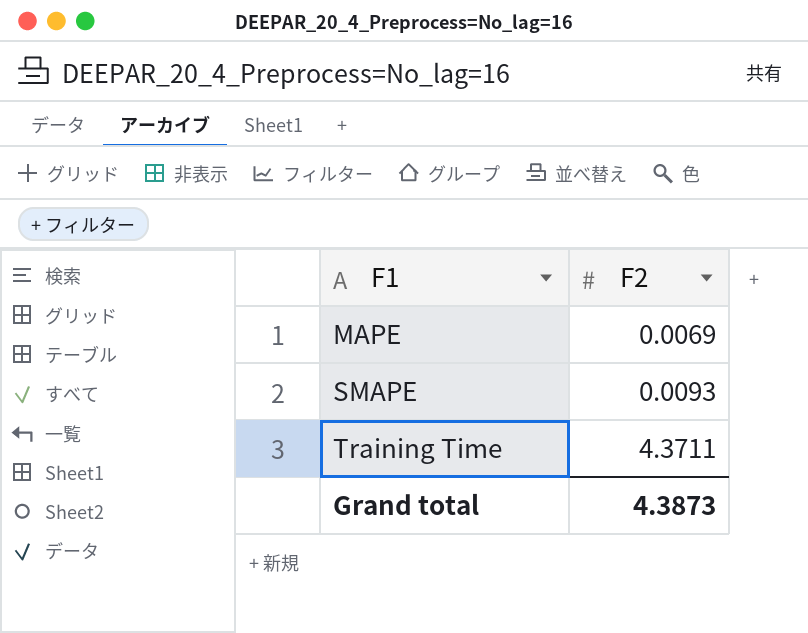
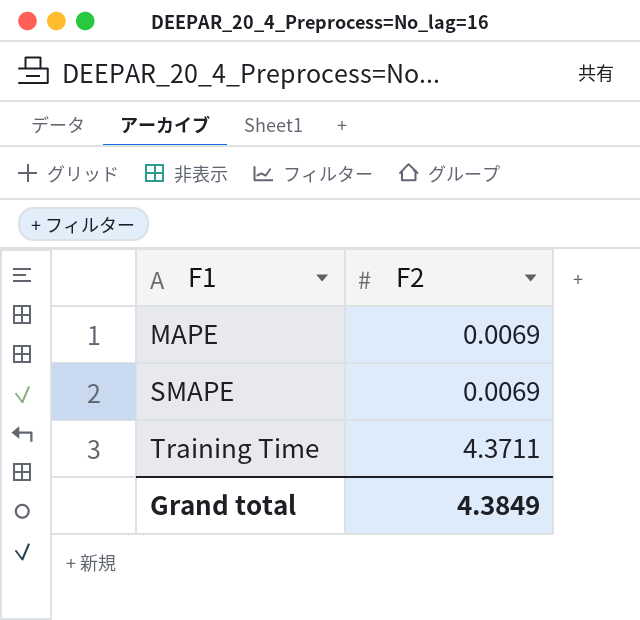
SMAPE | F2: 0.0093 -> 0.0069
Grand total | F2: 4.3873 -> 4.3849

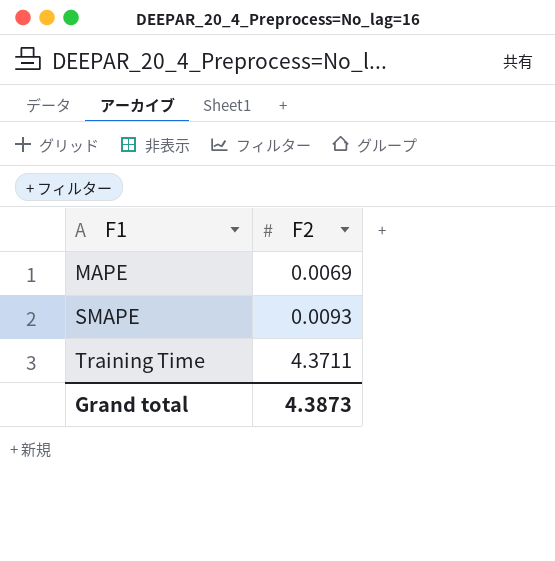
SMAPE | F2: 0.0069 -> 0.0093
Grand total | F2: 4.3849 -> 4.3873

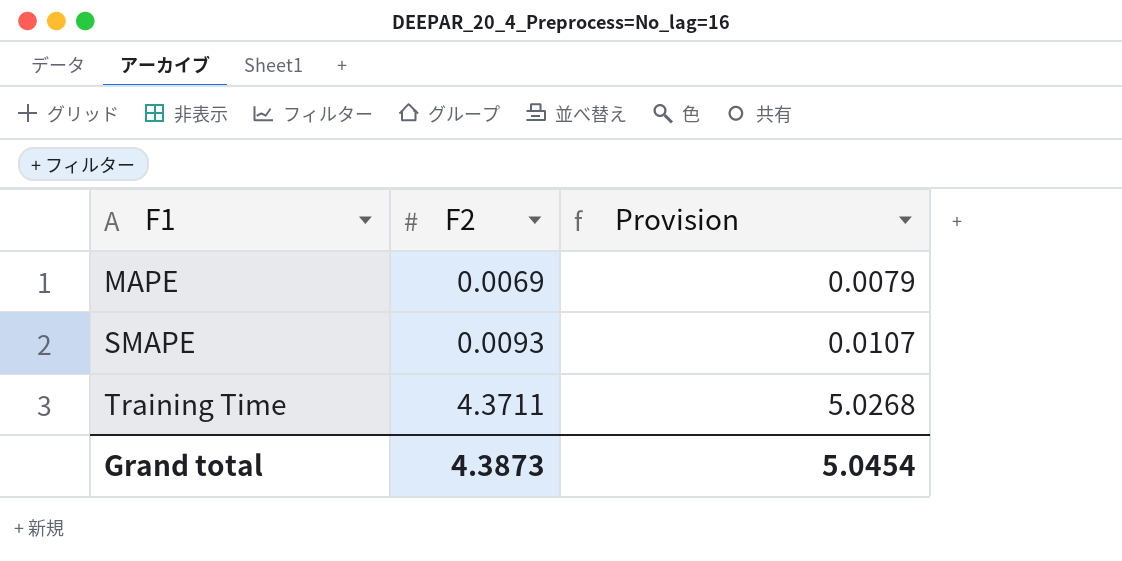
column Provision | formula: none -> [F2] * 1.15

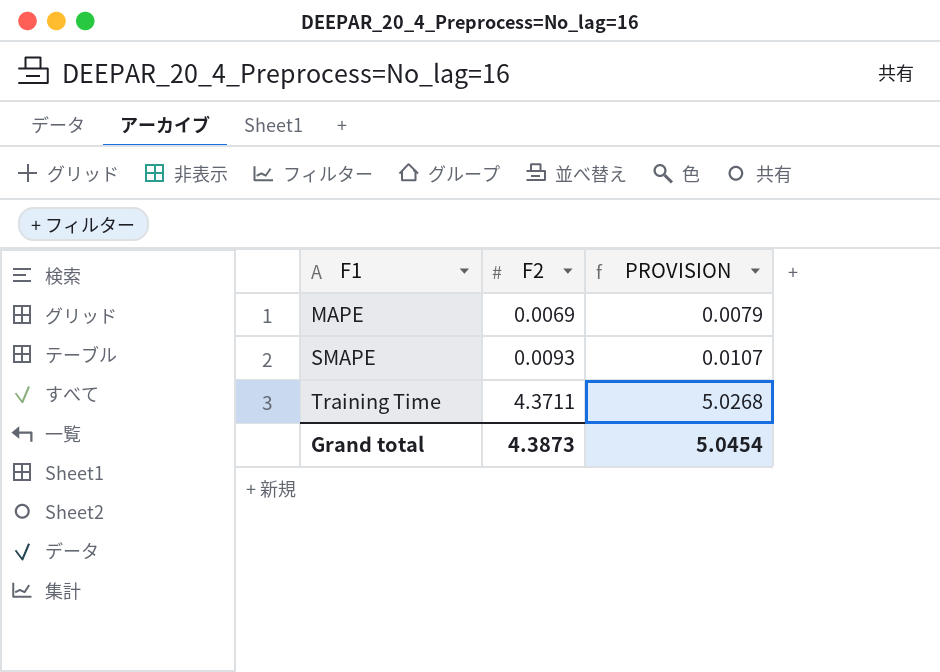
column name: Provision -> PROVISION

